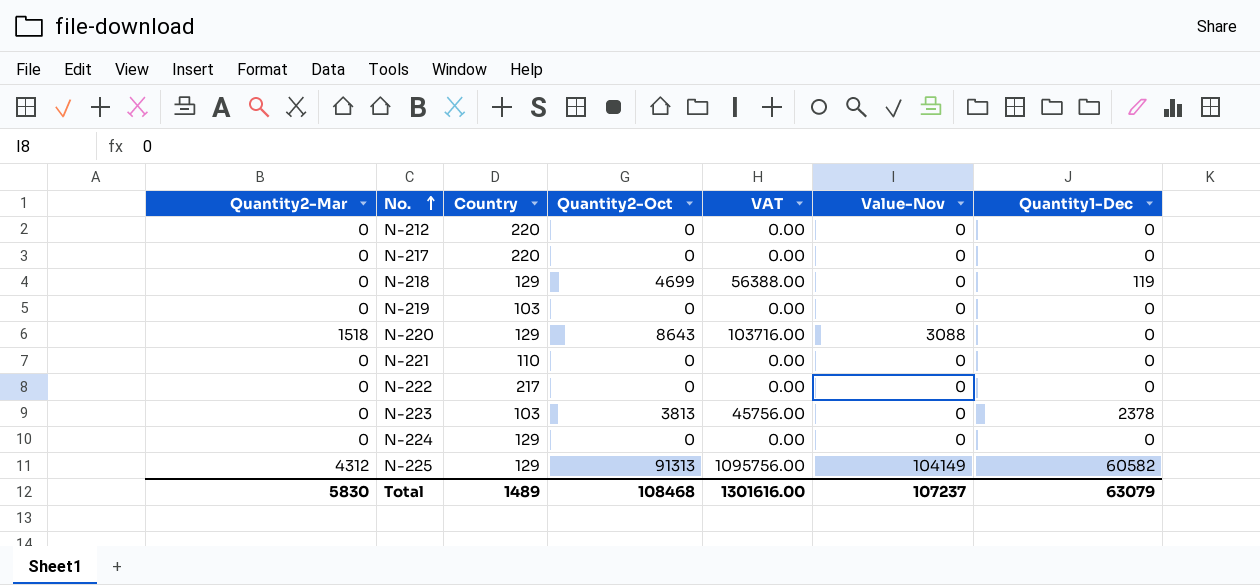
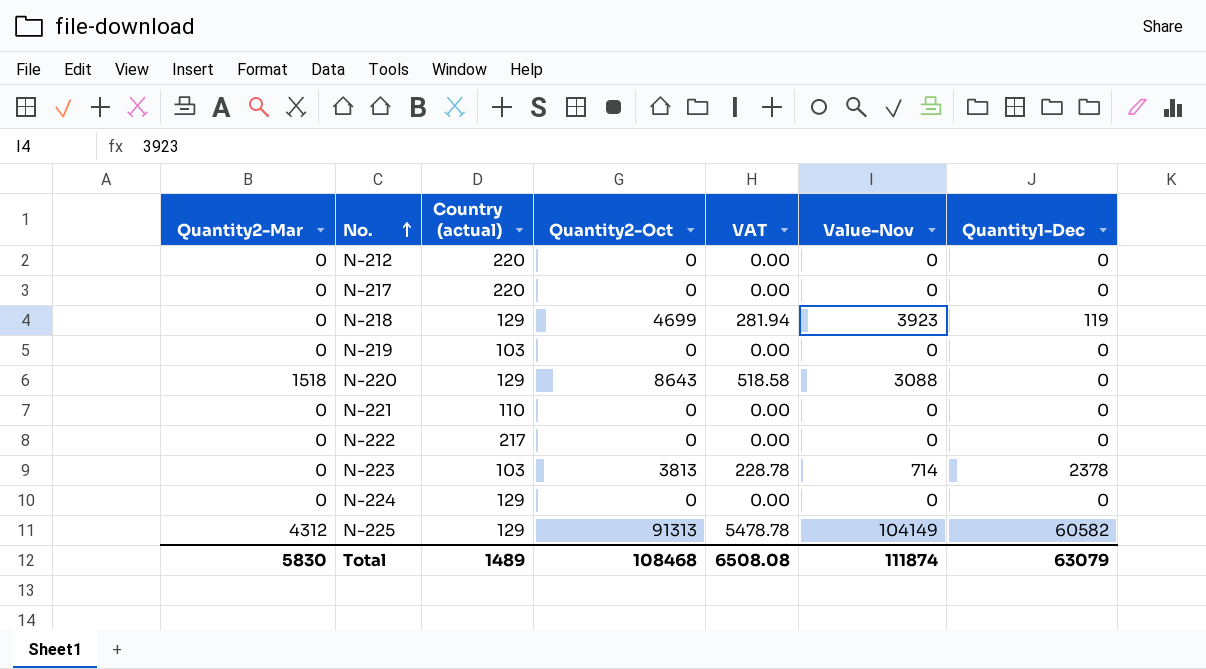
column name: Country -> Country (actual)
column VAT | formula: [Quantity2-Oct] * 12 -> [Quantity2-Oct] * 0.06
N-218 | Value-Nov: 0 -> 3923
N-223 | Value-Nov: 0 -> 714
Total | VAT: 1301616.00 -> 6508.08
Total | Value-Nov: 107237 -> 111874

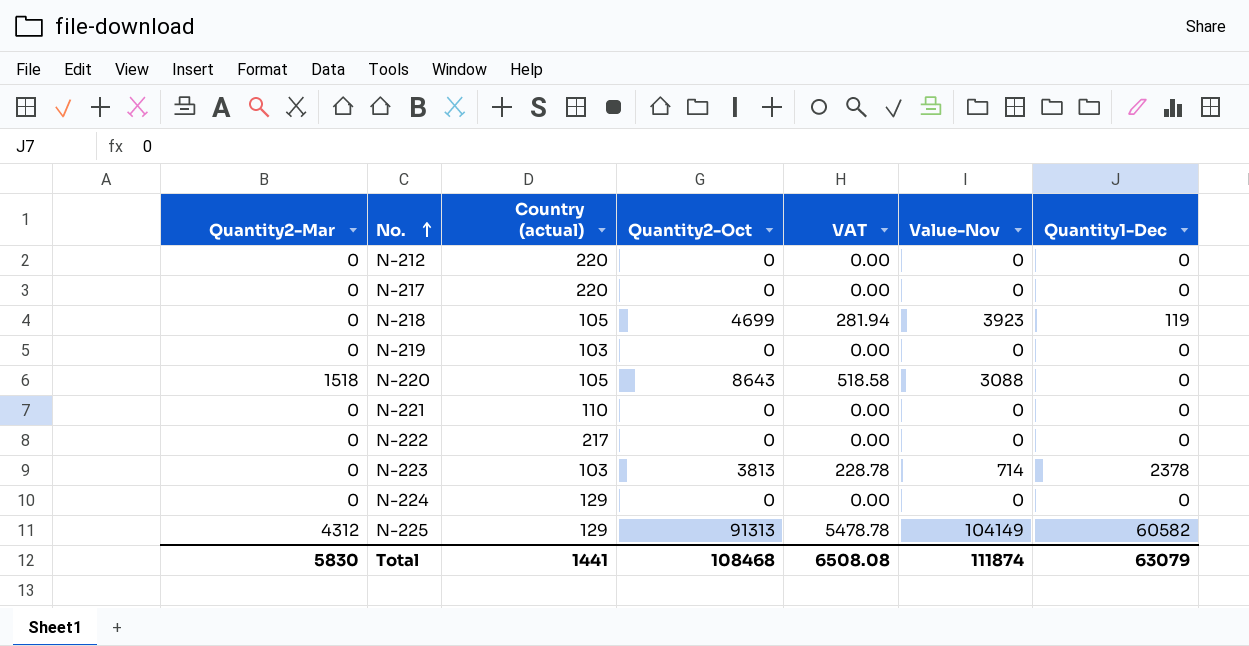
N-218 | Country (actual): 129 -> 105
N-220 | Country (actual): 129 -> 105
Total | Country (actual): 1489 -> 1441

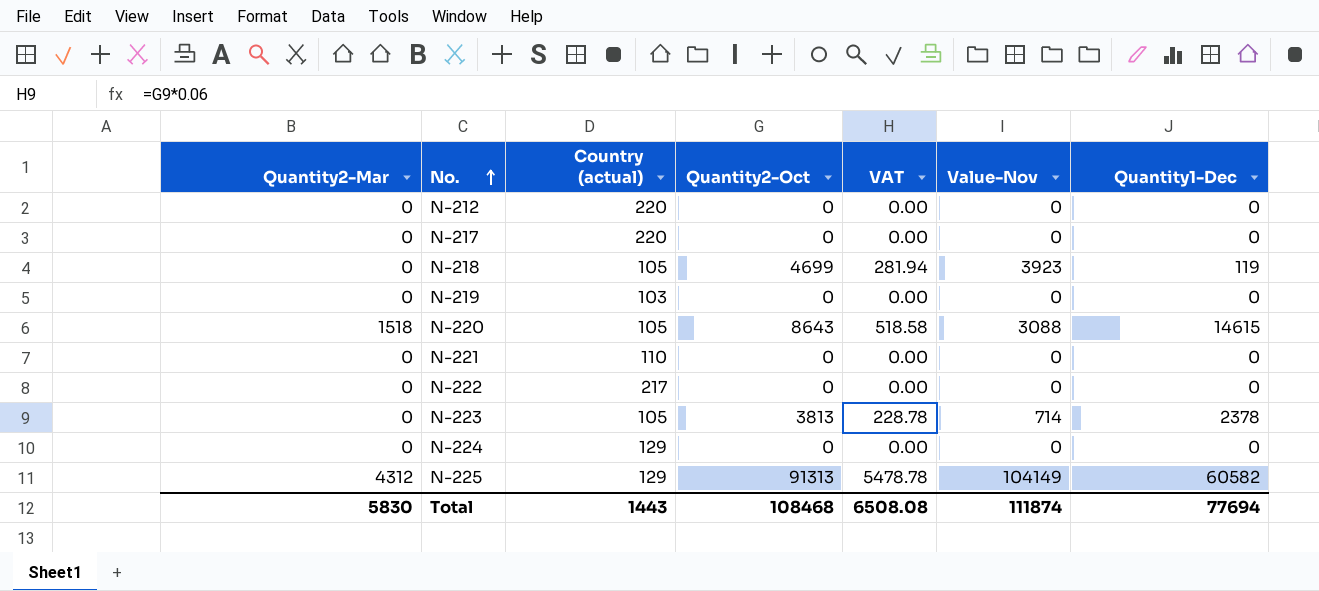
N-220 | Quantity1-Dec: 0 -> 14615
N-223 | Country (actual): 103 -> 105
Total | Country (actual): 1441 -> 1443
Total | Quantity1-Dec: 63079 -> 77694

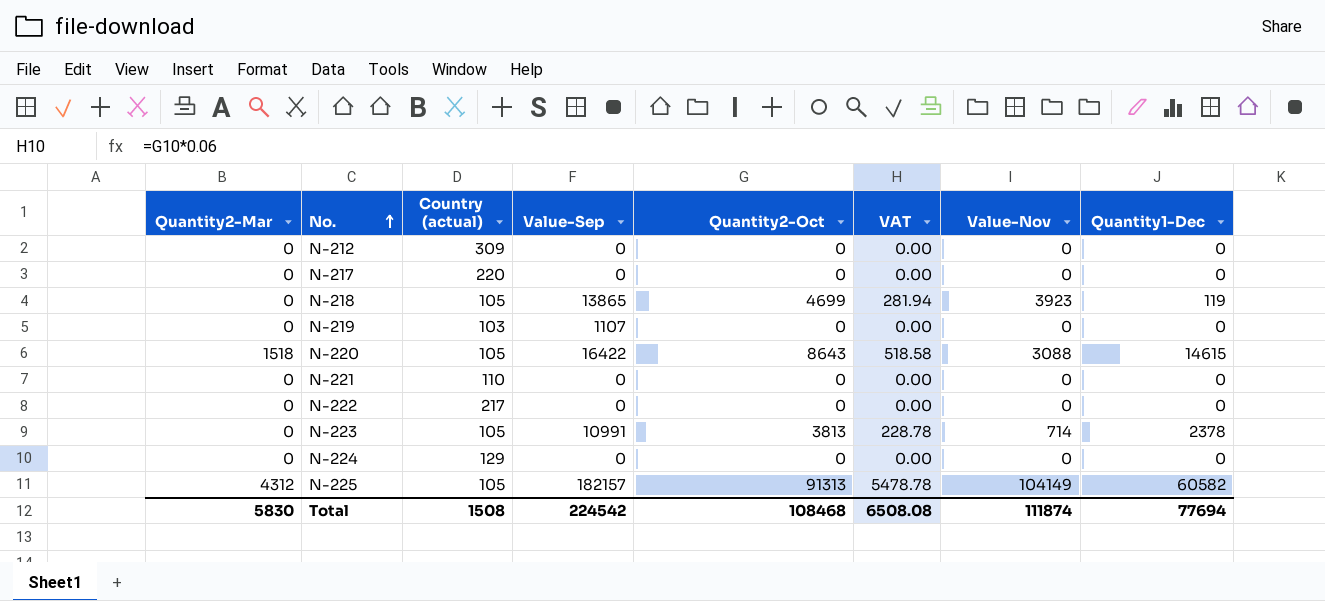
column Value-Sep | position: none -> 4
N-212 | Country (actual): 220 -> 309
N-225 | Country (actual): 129 -> 105
Total | Country (actual): 1443 -> 1508

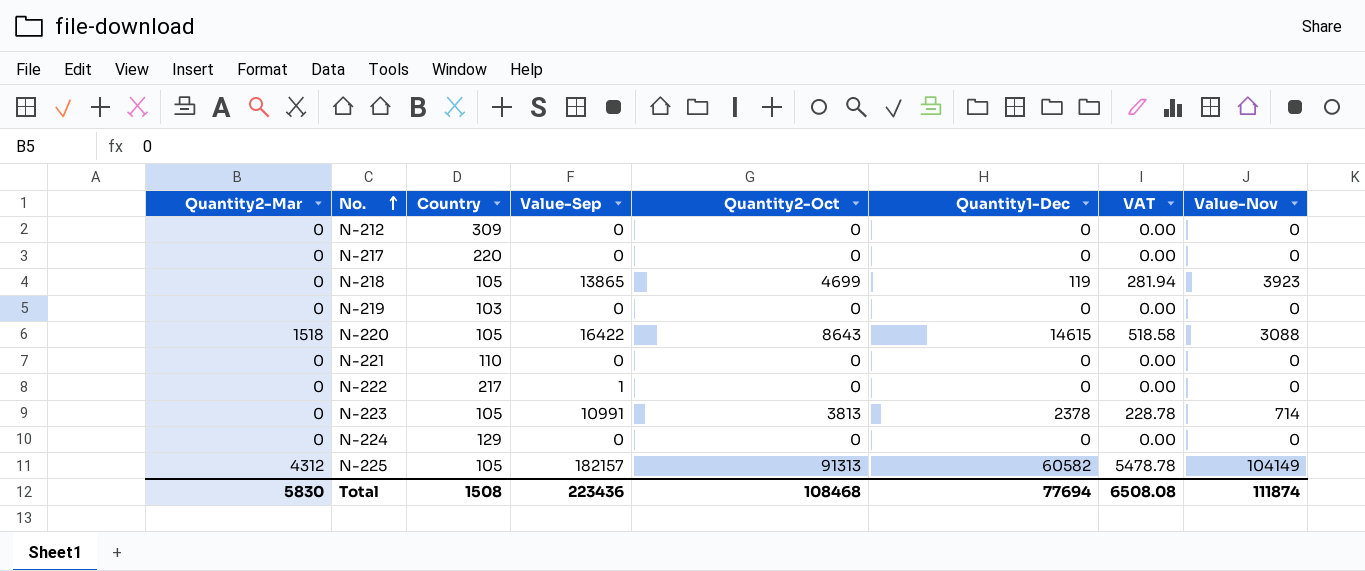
column name: Country (actual) -> Country
column Quantity1-Dec | position: 8 -> 6
N-219 | Value-Sep: 1107 -> 0
N-222 | Value-Sep: 0 -> 1
Total | Value-Sep: 224542 -> 223436

